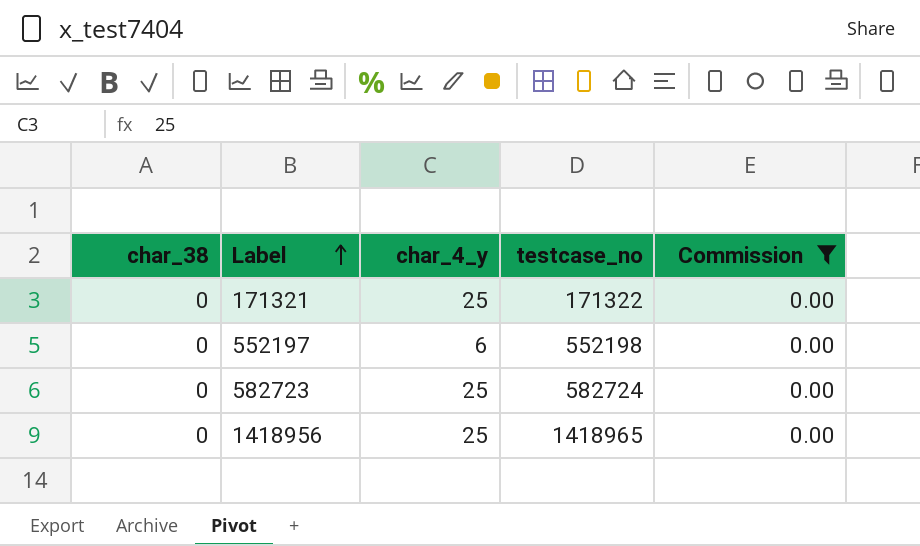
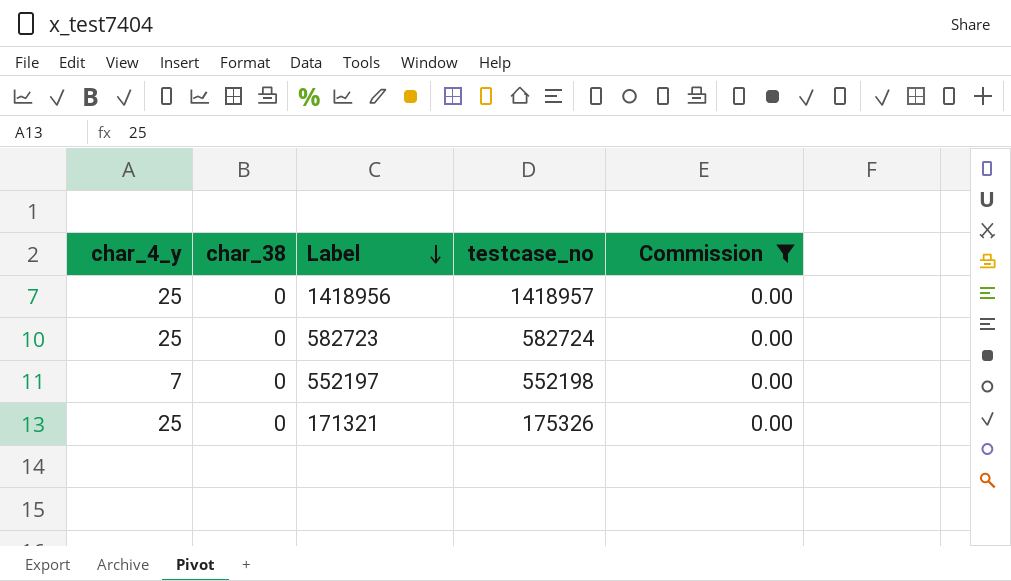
row order: Label ascending -> Label descending
column char_4_y | position: 3 -> 1
1418956 | testcase_no: 1418965 -> 1418957
552197 | char_4_y: 6 -> 7
171321 | testcase_no: 171322 -> 175326

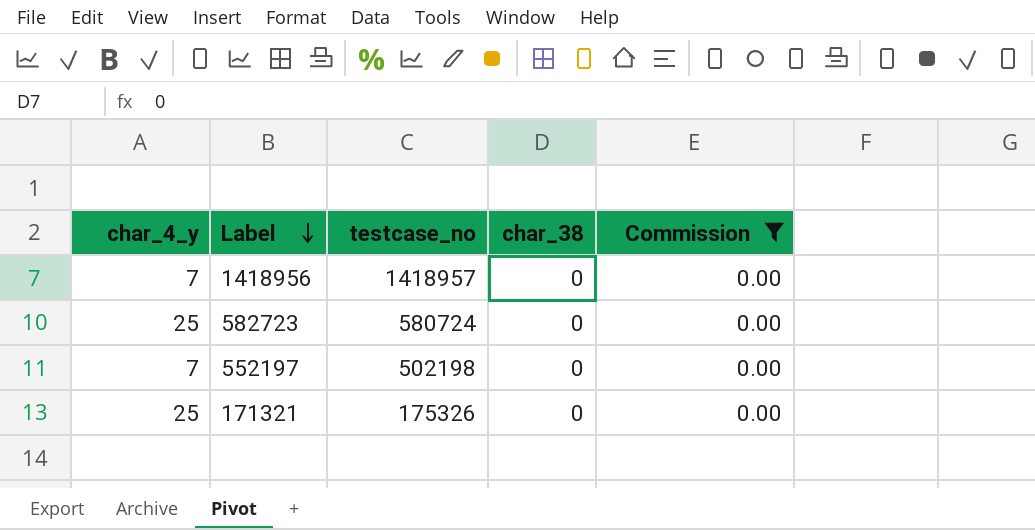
column char_38 | position: 2 -> 4
1418956 | char_4_y: 25 -> 7
582723 | testcase_no: 582724 -> 580724
552197 | testcase_no: 552198 -> 502198

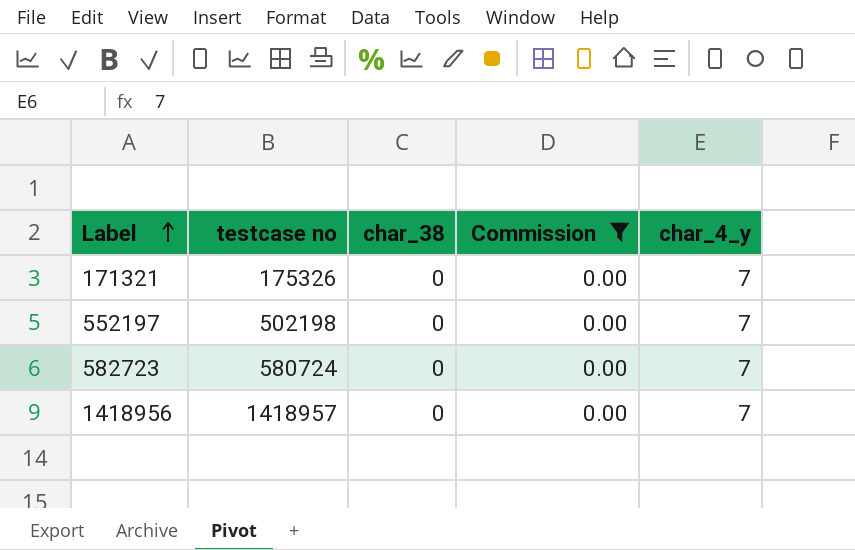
row order: Label descending -> Label ascending
column name: testcase_no -> testcase no
column char_4_y | position: 1 -> 5
171321 | char_4_y: 25 -> 7
582723 | char_4_y: 25 -> 7

